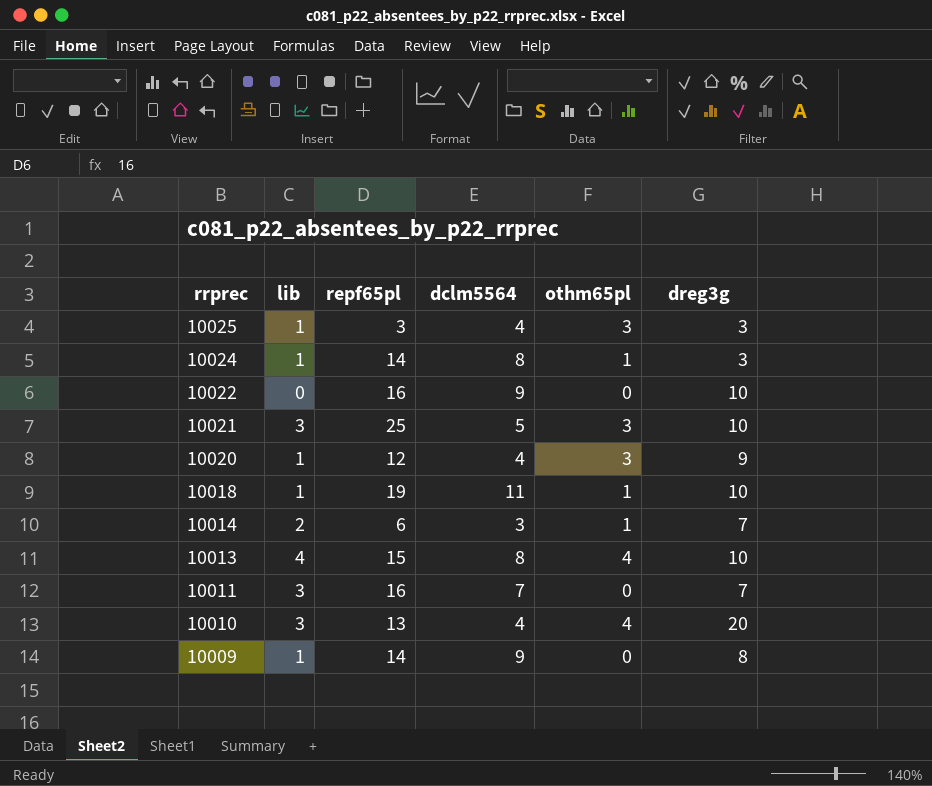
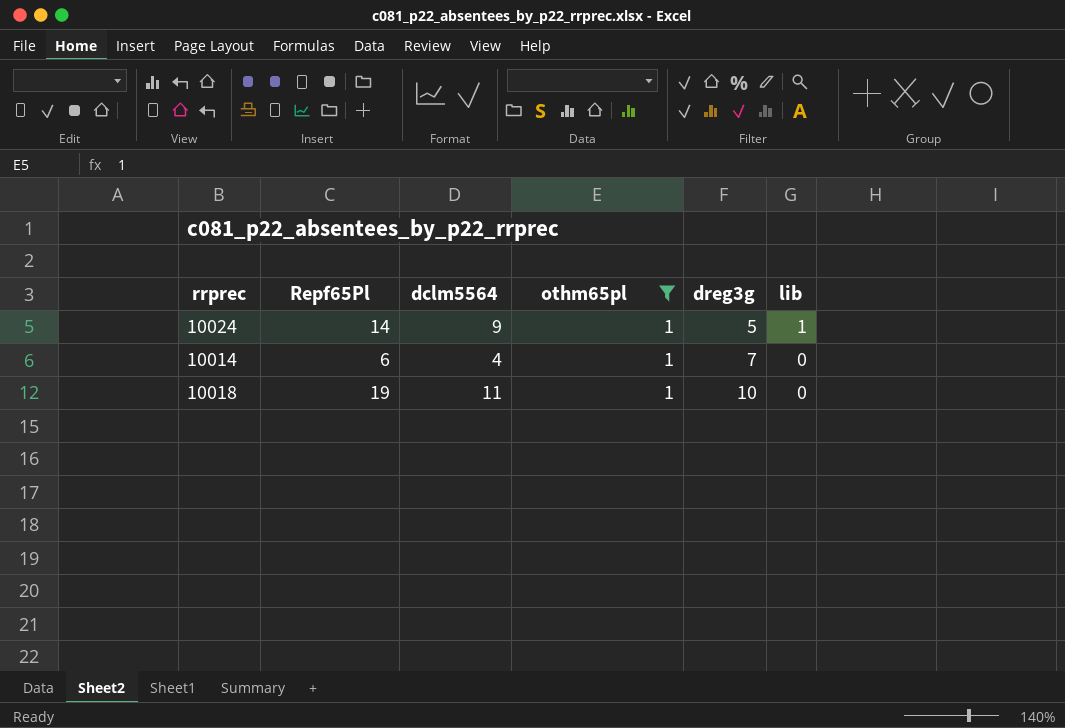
filter: none -> othm65pl = 1
row order: rrprec descending -> dreg3g ascending
column name: repf65pl -> Repf65Pl
column lib | position: 2 -> 6
10024 | dclm5564: 8 -> 9
10024 | dreg3g: 3 -> 5
10014 | dclm5564: 3 -> 4
10014 | lib: 2 -> 0
10018 | lib: 1 -> 0

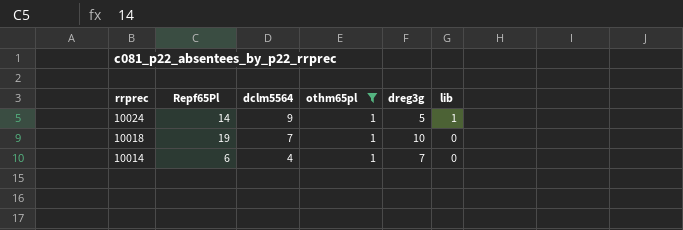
row order: dreg3g ascending -> rrprec descending
10018 | dclm5564: 11 -> 7

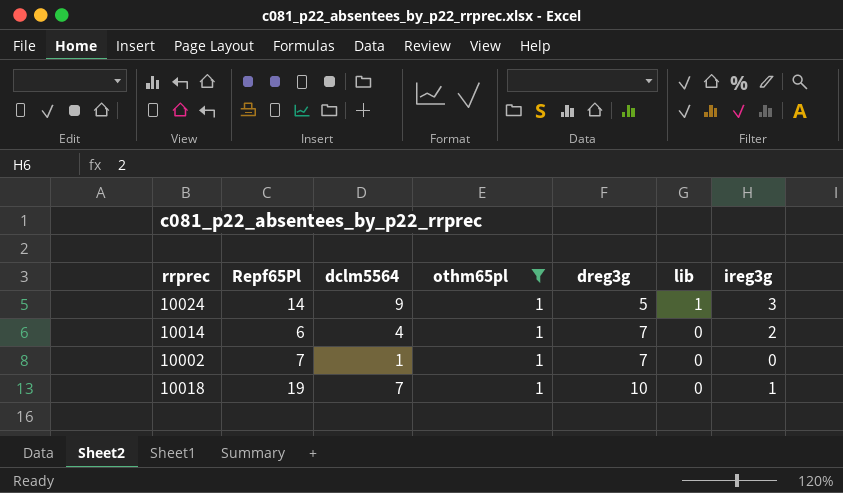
row order: rrprec descending -> dreg3g ascending
column ireg3g | position: none -> 7
row 10002: none -> 7 | 1 | 1 | 7 | 0 | 0

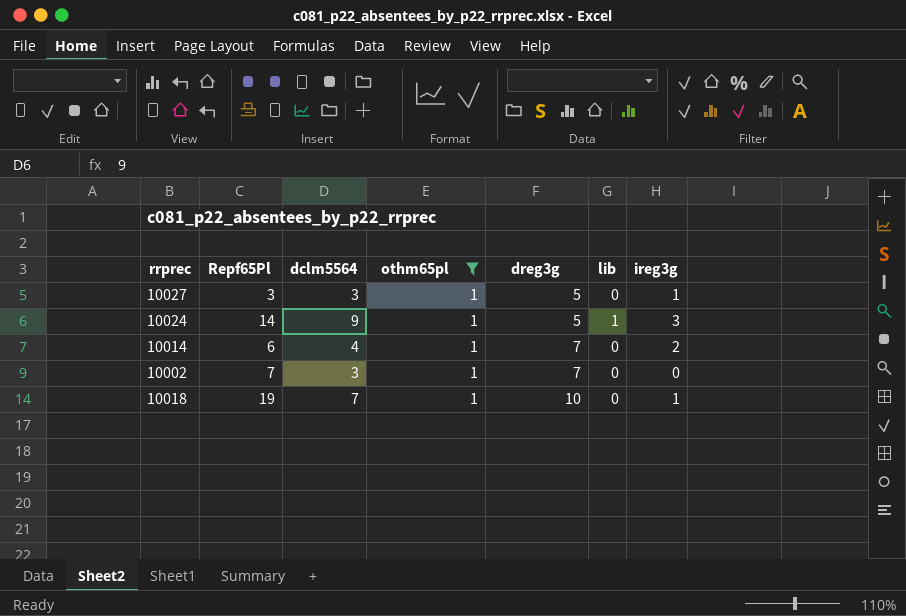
row 10027: none -> 3 | 3 | 1 | 5 | 0 | 1
10002 | dclm5564: 1 -> 3

